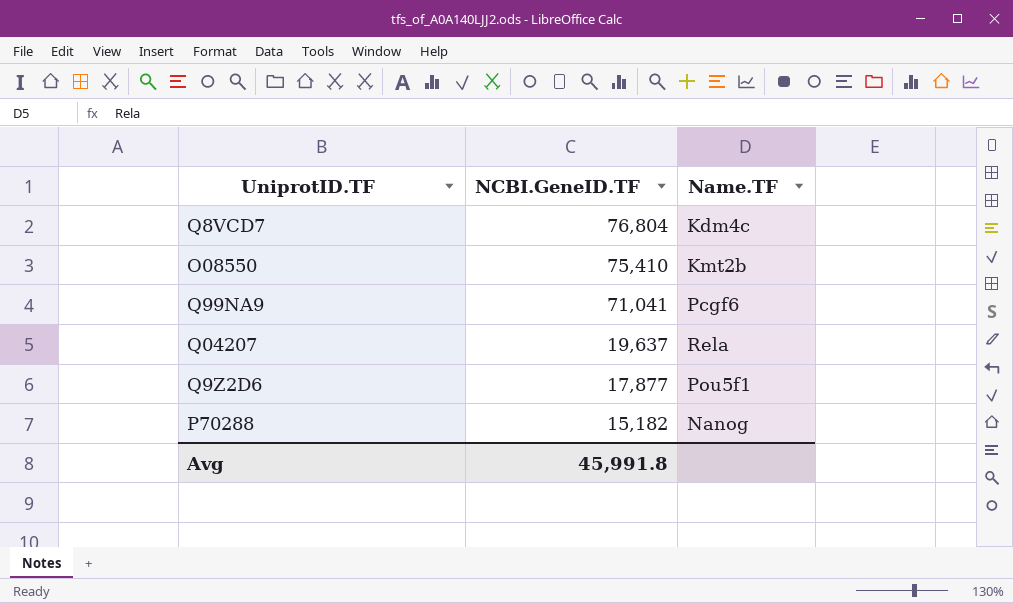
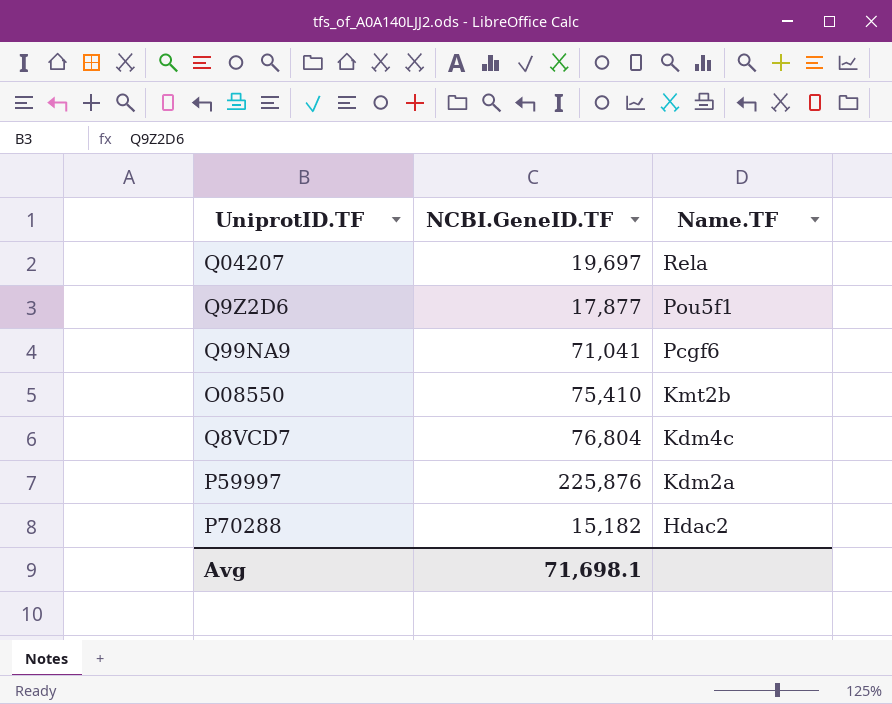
row order: NCBI.GeneID.TF descending -> Name.TF descending
Q04207 | NCBI.GeneID.TF: 19,637 -> 19,697
row P59997: none -> 225,876 | Kdm2a
P70288 | Name.TF: Nanog -> Hdac2
Avg | NCBI.GeneID.TF: 45,991.8 -> 71,698.1

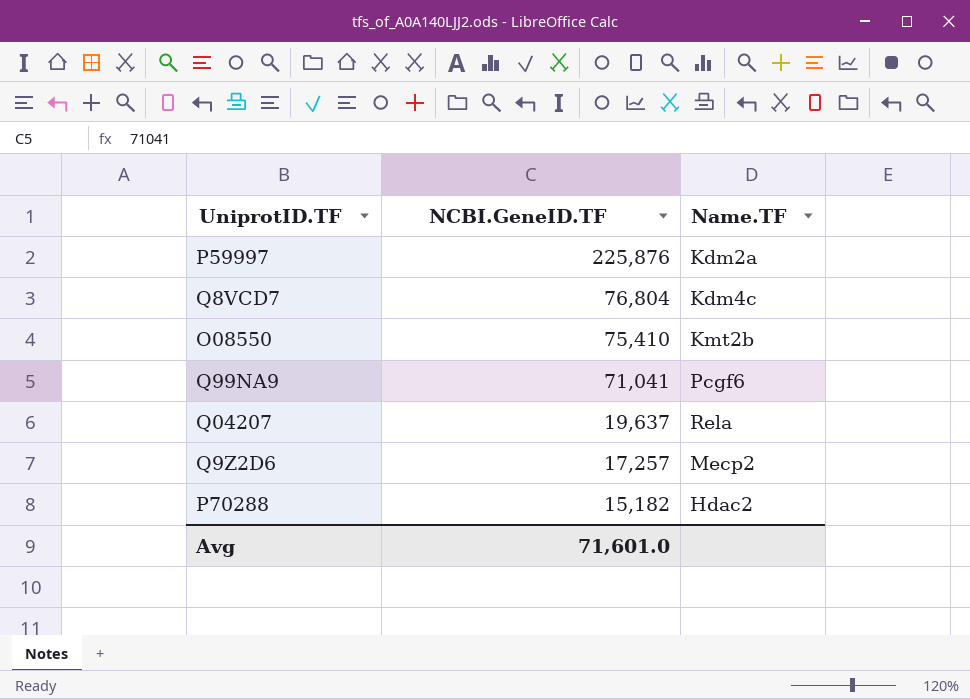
row order: Name.TF descending -> NCBI.GeneID.TF descending
Q04207 | NCBI.GeneID.TF: 19,697 -> 19,637
Q9Z2D6 | NCBI.GeneID.TF: 17,877 -> 17,257
Q9Z2D6 | Name.TF: Pou5f1 -> Mecp2
Avg | NCBI.GeneID.TF: 71,698.1 -> 71,601.0

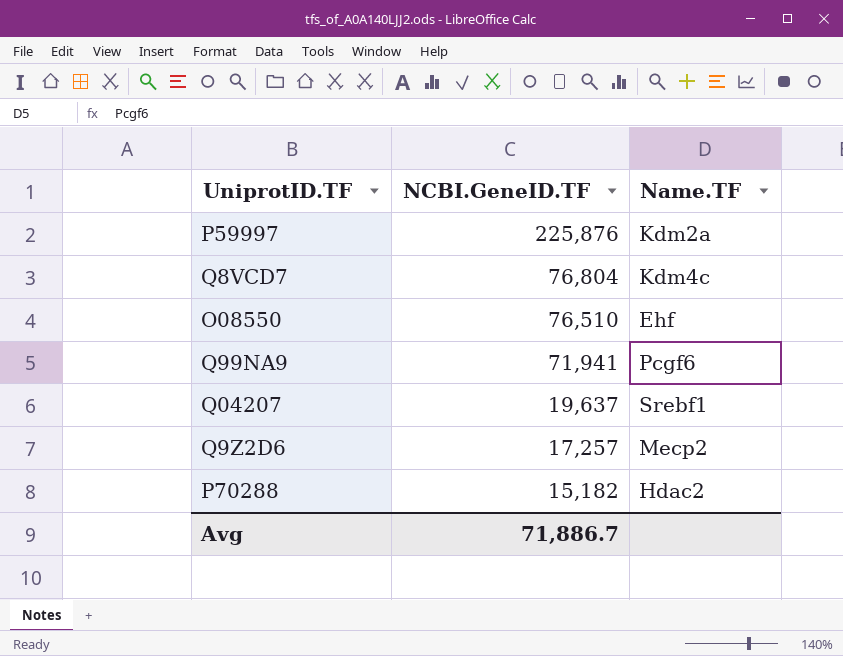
O08550 | NCBI.GeneID.TF: 75,410 -> 76,510
O08550 | Name.TF: Kmt2b -> Ehf
Q99NA9 | NCBI.GeneID.TF: 71,041 -> 71,941
Q04207 | Name.TF: Rela -> Srebf1
Avg | NCBI.GeneID.TF: 71,601.0 -> 71,886.7

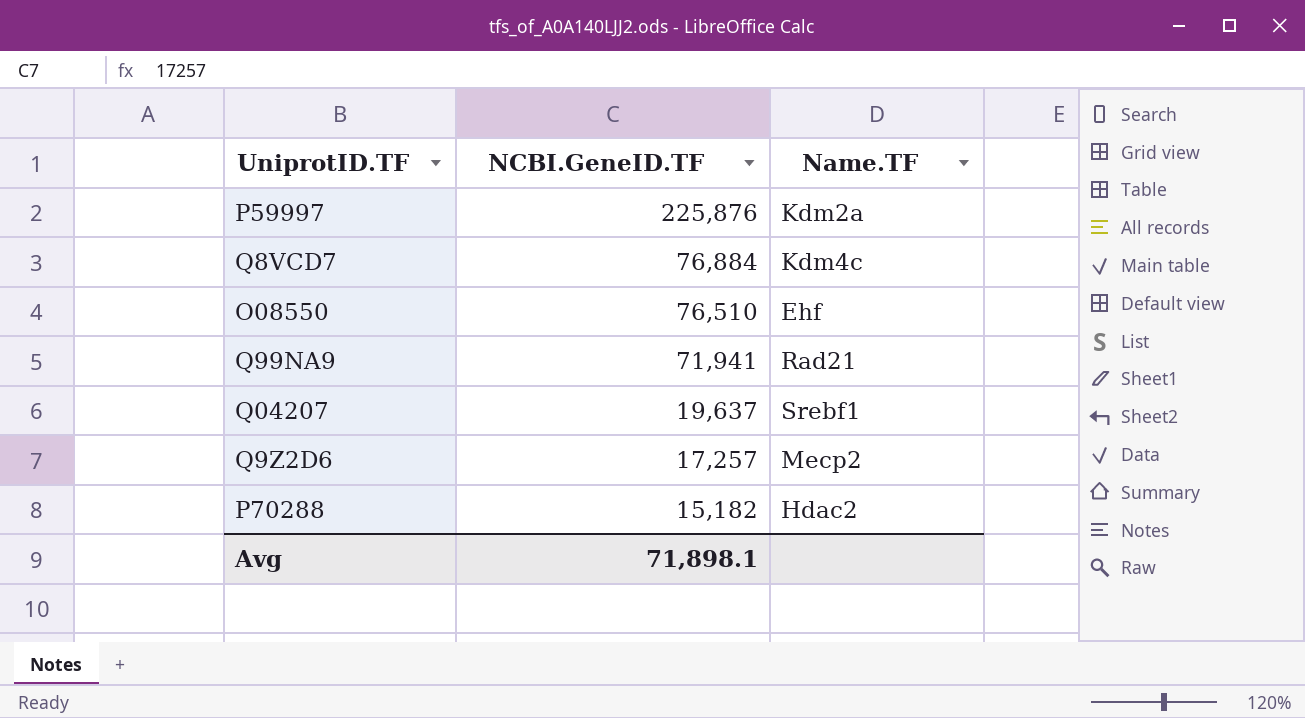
Q8VCD7 | NCBI.GeneID.TF: 76,804 -> 76,884
Q99NA9 | Name.TF: Pcgf6 -> Rad21
Avg | NCBI.GeneID.TF: 71,886.7 -> 71,898.1

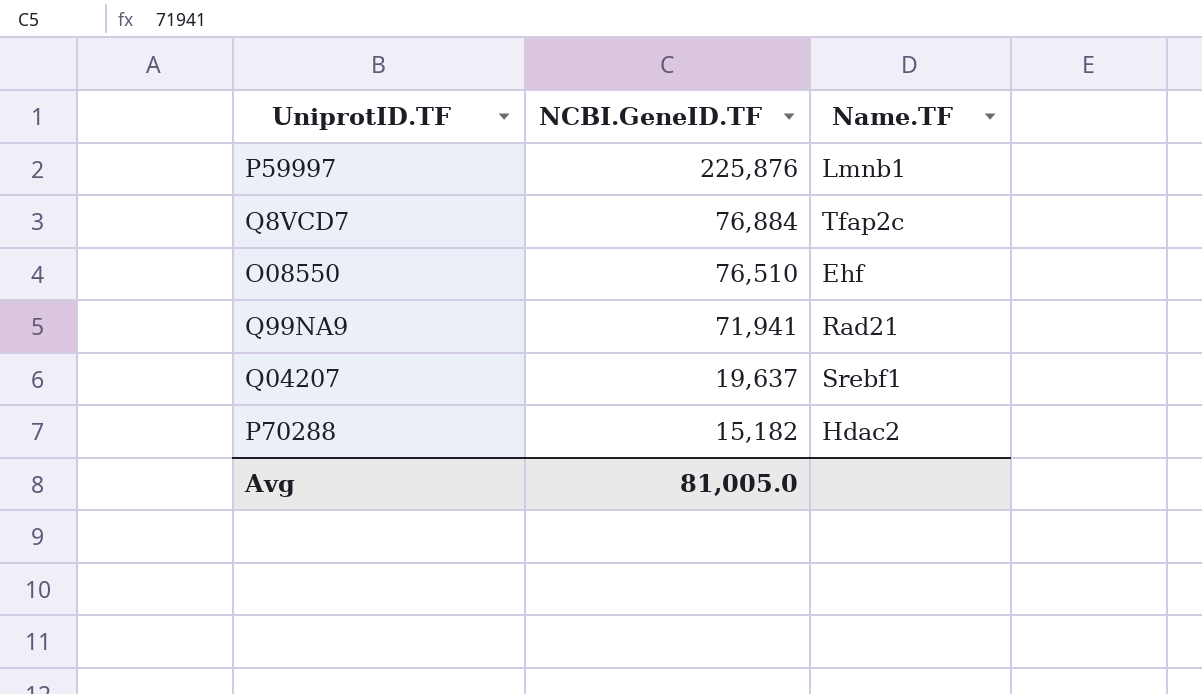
row Q9Z2D6: 17,257 | Mecp2 -> none
P59997 | Name.TF: Kdm2a -> Lmnb1
Q8VCD7 | Name.TF: Kdm4c -> Tfap2c
Avg | NCBI.GeneID.TF: 71,898.1 -> 81,005.0

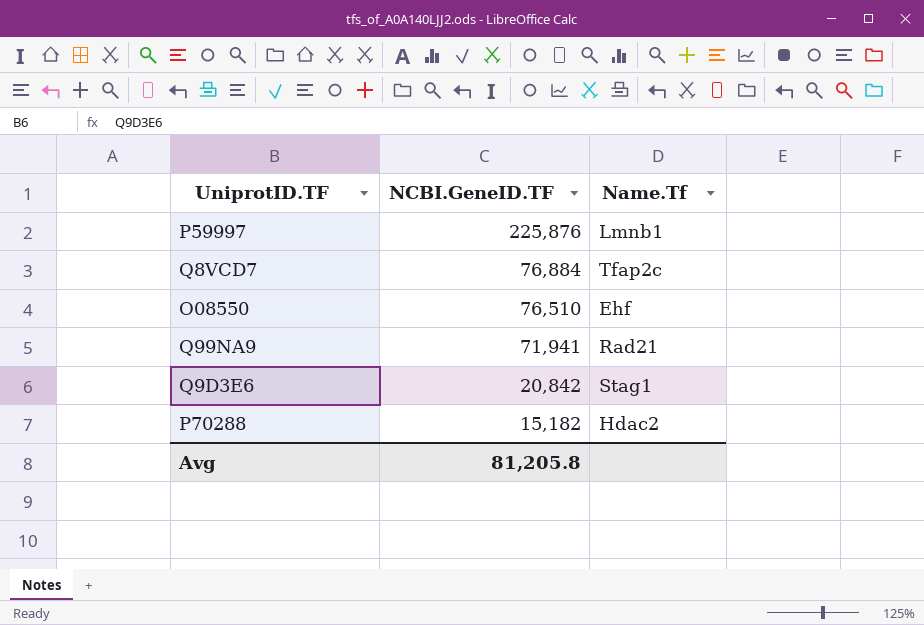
column name: Name.TF -> Name.Tf
row Q04207: 19,637 | Srebf1 -> none
row Q9D3E6: none -> 20,842 | Stag1
Avg | NCBI.GeneID.TF: 81,005.0 -> 81,205.8

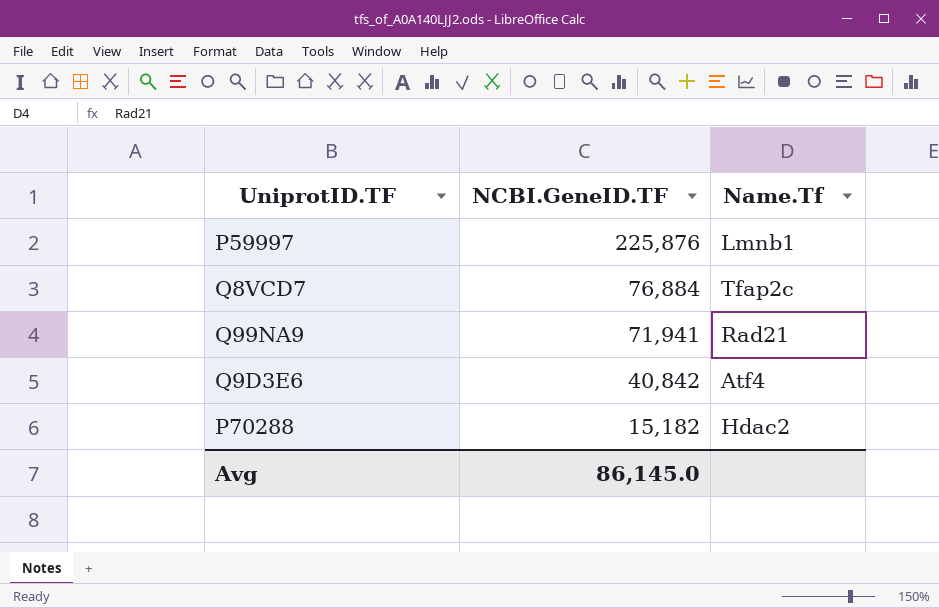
row O08550: 76,510 | Ehf -> none
Q9D3E6 | NCBI.GeneID.TF: 20,842 -> 40,842
Q9D3E6 | Name.Tf: Stag1 -> Atf4
Avg | NCBI.GeneID.TF: 81,205.8 -> 86,145.0

